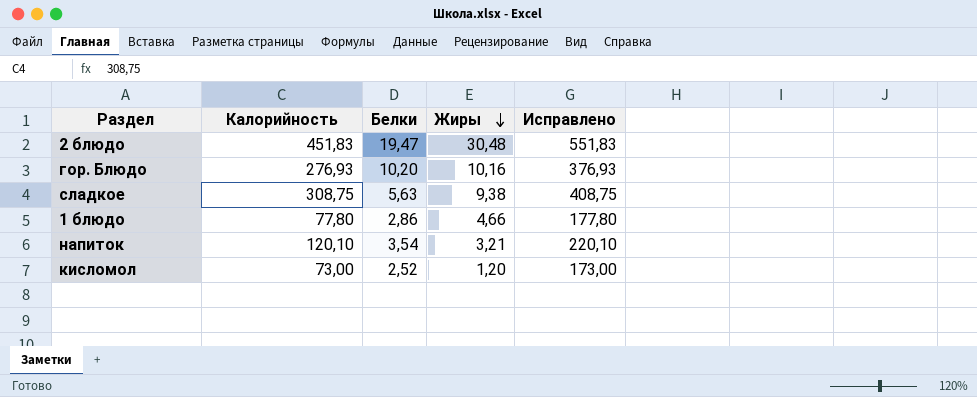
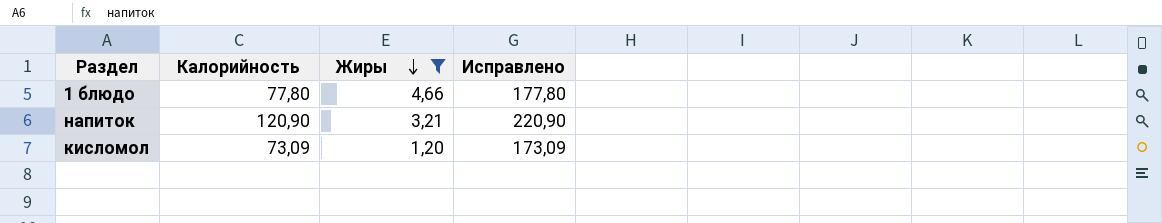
filter: none -> Жиры <= 4,66
column Белки | position: 3 -> none
напиток | Калорийность: 120,10 -> 120,90
напиток | Исправлено: 220,10 -> 220,90
кисломол | Калорийность: 73,00 -> 73,09
кисломол | Исправлено: 173,00 -> 173,09

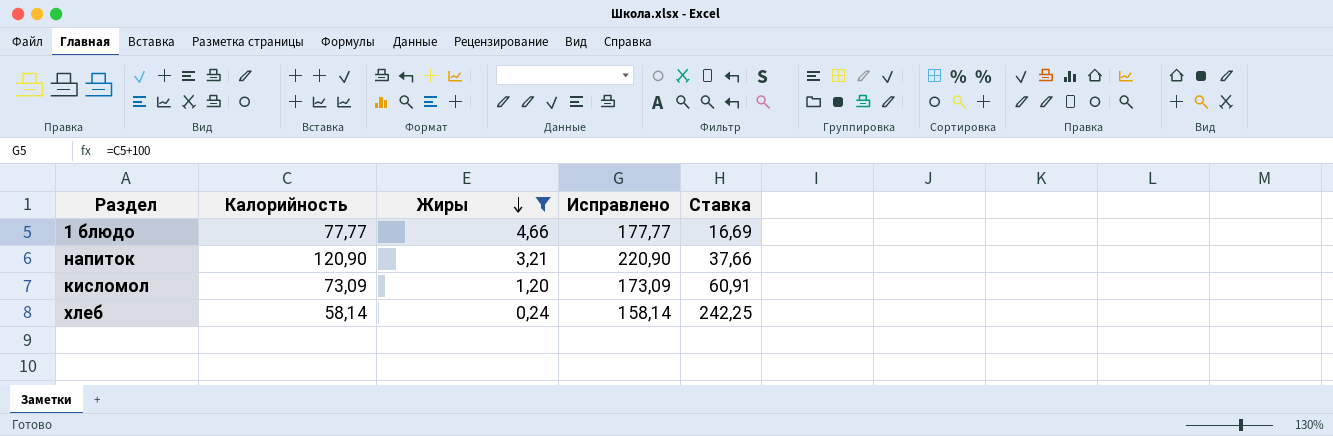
column Ставка | formula: none -> [Калорийность] / [Жиры]
1 блюдо | Калорийность: 77,80 -> 77,77
1 блюдо | Исправлено: 177,80 -> 177,77
row хлеб: none -> 58,14 | 0,24 | 158,14 | 242,25

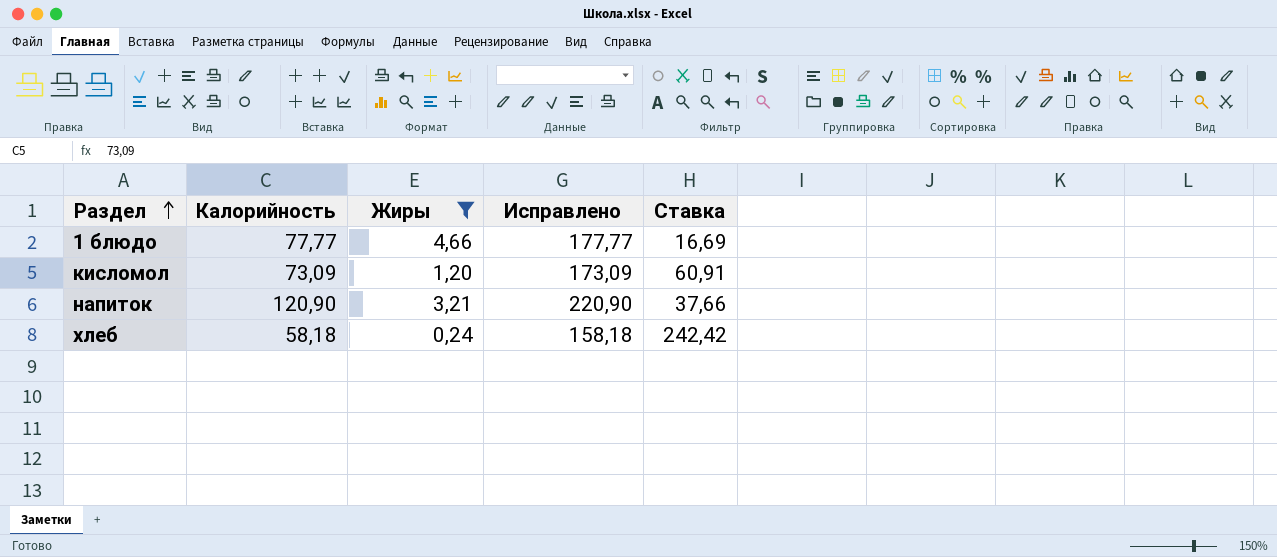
row order: Жиры descending -> Раздел ascending
хлеб | Калорийность: 58,14 -> 58,18
хлеб | Исправлено: 158,14 -> 158,18
хлеб | Ставка: 242,25 -> 242,42

